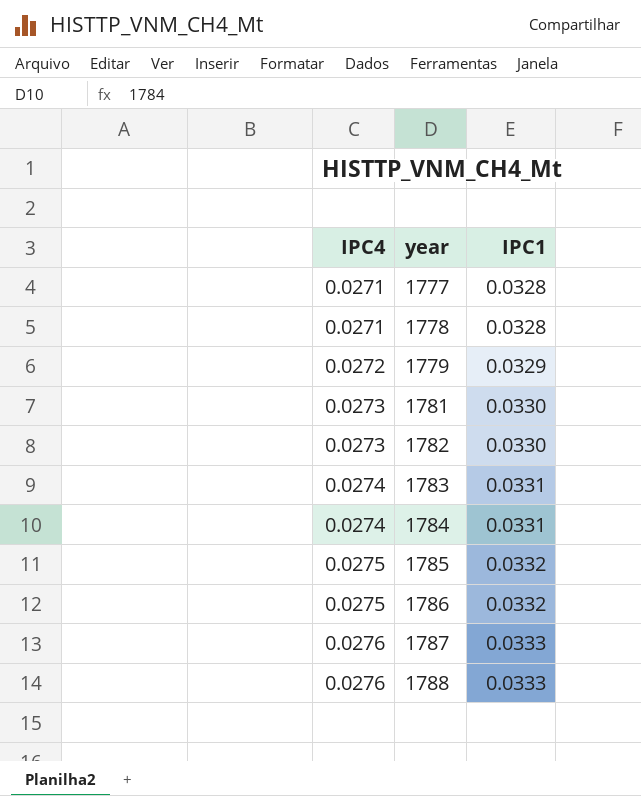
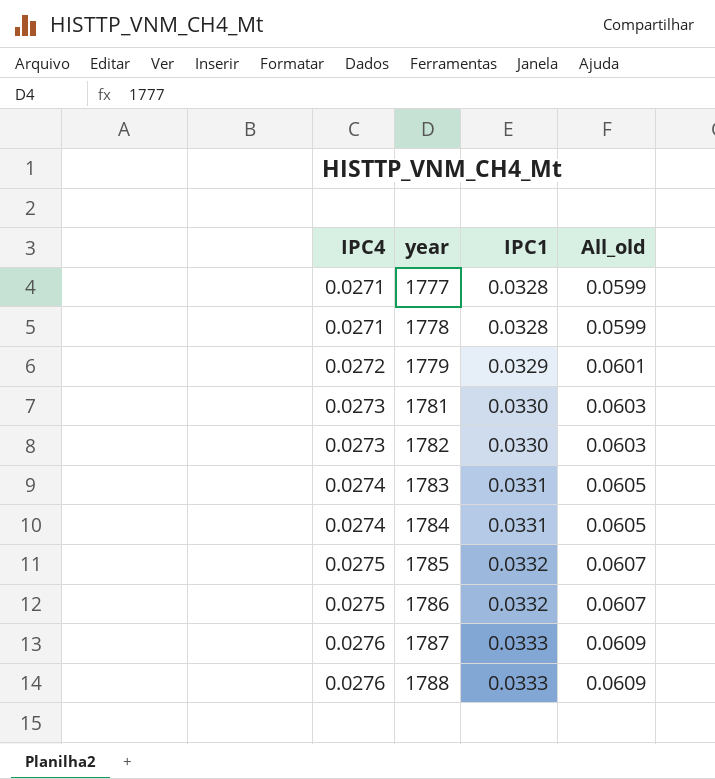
column All_old | formula: none -> [IPC4] + [IPC1]

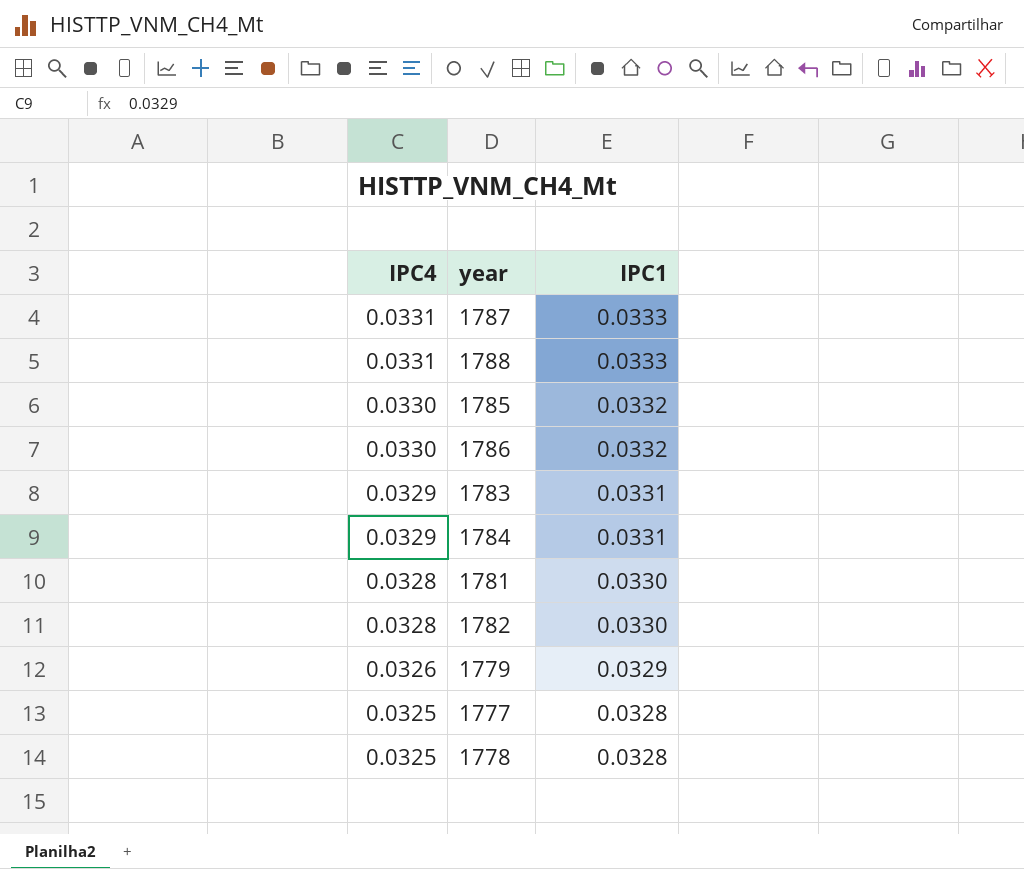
row order: IPC4 ascending -> IPC4 descending
column All_old | formula: [IPC4] + [IPC1] -> none
1787 | IPC4: 0.0276 -> 0.0331
1788 | IPC4: 0.0276 -> 0.0331
1785 | IPC4: 0.0275 -> 0.0330
1786 | IPC4: 0.0275 -> 0.0330
1783 | IPC4: 0.0274 -> 0.0329
1784 | IPC4: 0.0274 -> 0.0329
1781 | IPC4: 0.0273 -> 0.0328
1782 | IPC4: 0.0273 -> 0.0328
1779 | IPC4: 0.0272 -> 0.0326
1777 | IPC4: 0.0271 -> 0.0325
1778 | IPC4: 0.0271 -> 0.0325

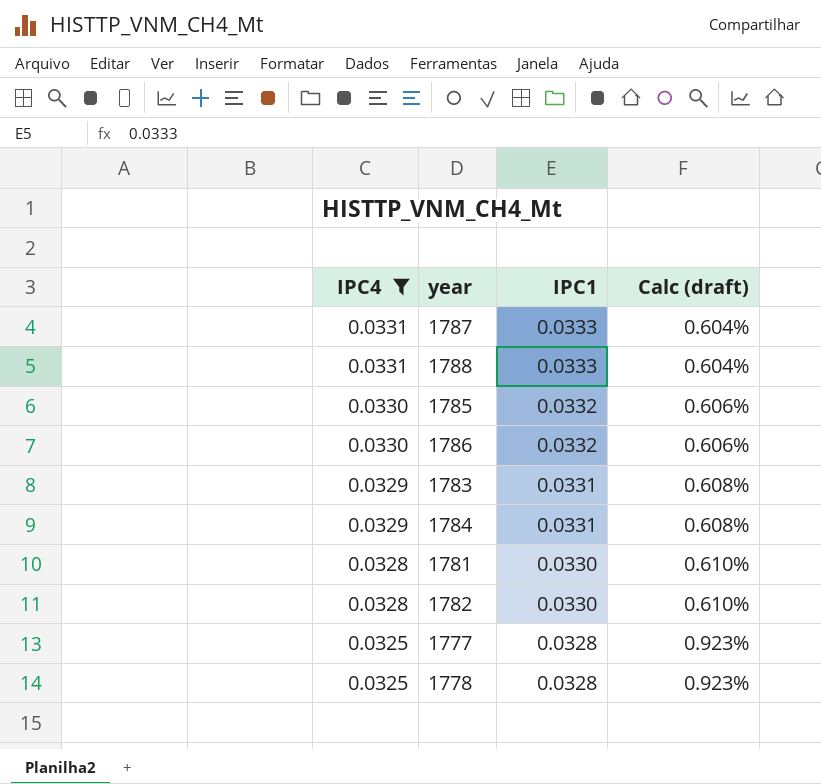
filter: none -> IPC4 != 0.0326
column Calc (draft) | formula: none -> ([IPC1] - [IPC4]) / [IPC4]

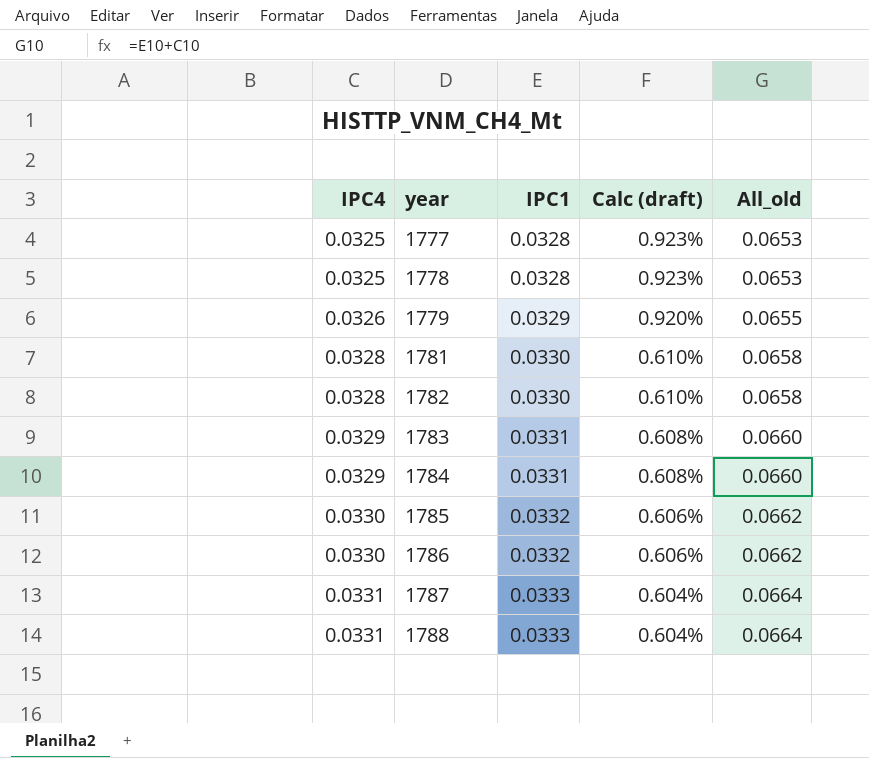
filter: IPC4 != 0.0326 -> none
row order: IPC4 descending -> IPC4 ascending
column All_old | formula: none -> [IPC4] + [IPC1]

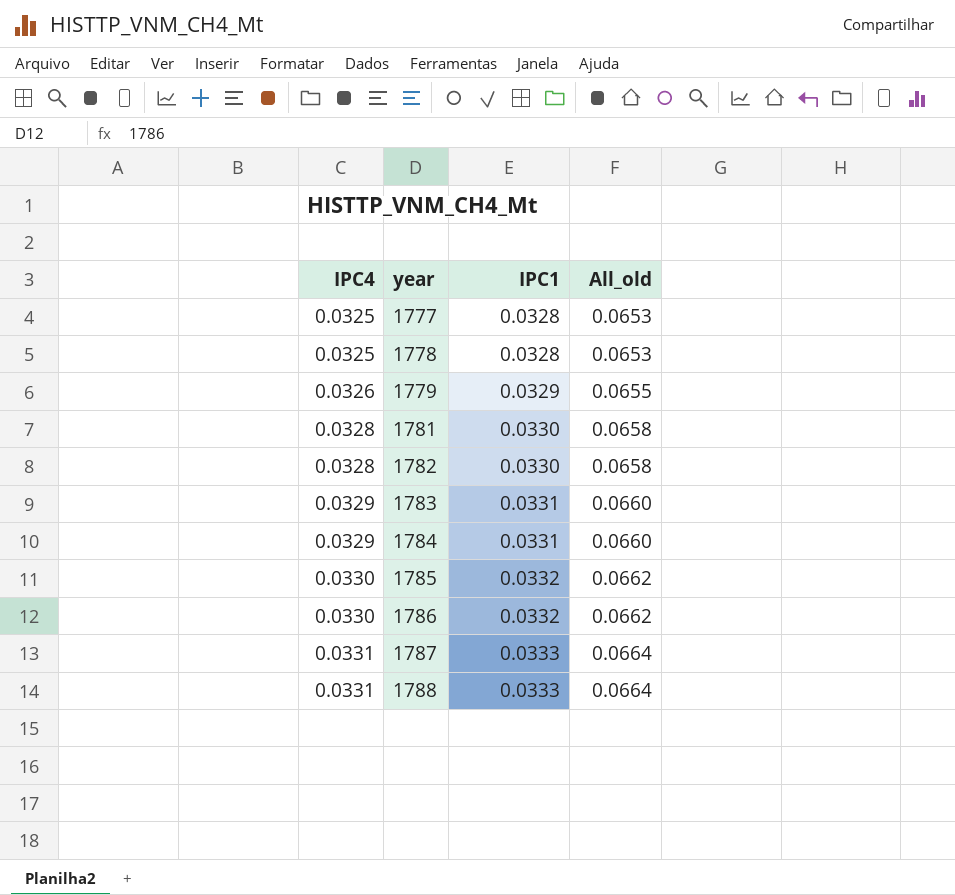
column Calc (draft) | formula: ([IPC1] - [IPC4]) / [IPC4] -> none

